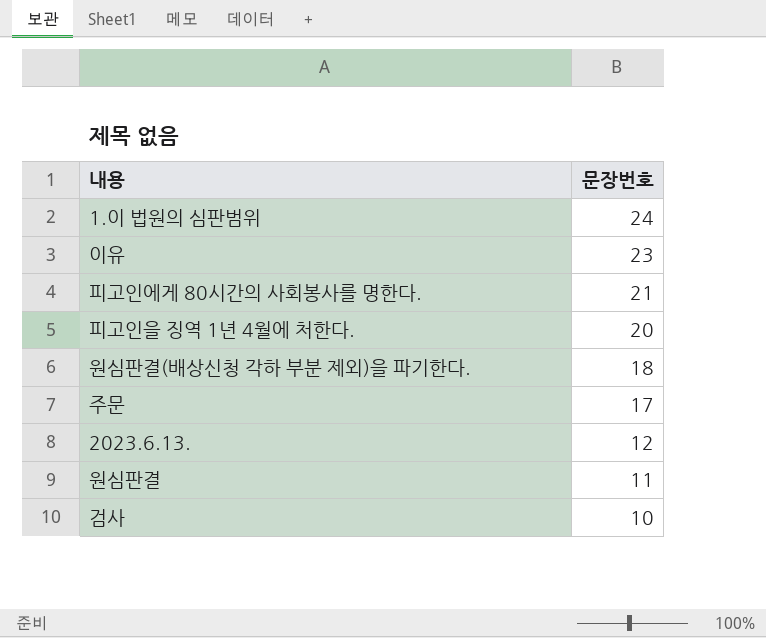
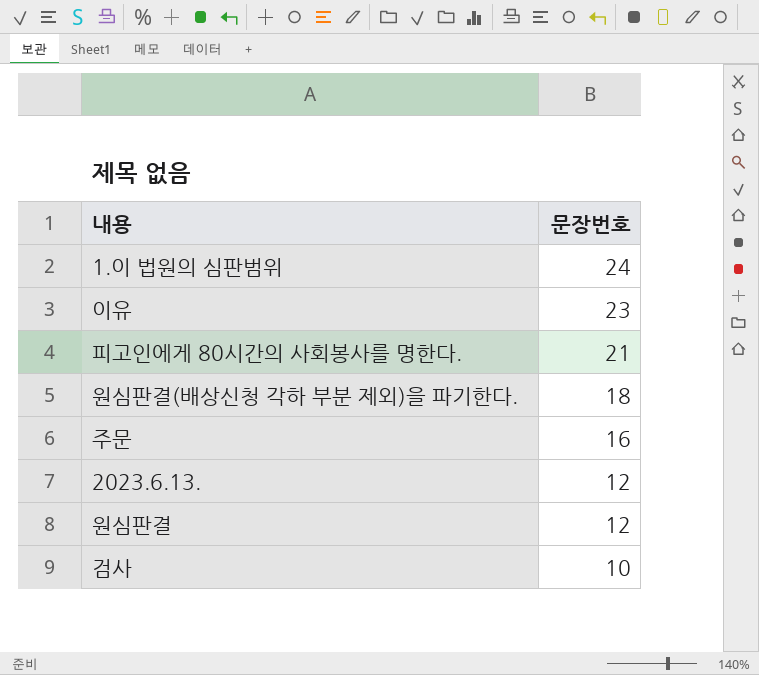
row 피고인을 징역 1년 4월에 처한다.: 20 -> none
주문 | 문장번호: 17 -> 16
원심판결 | 문장번호: 11 -> 12

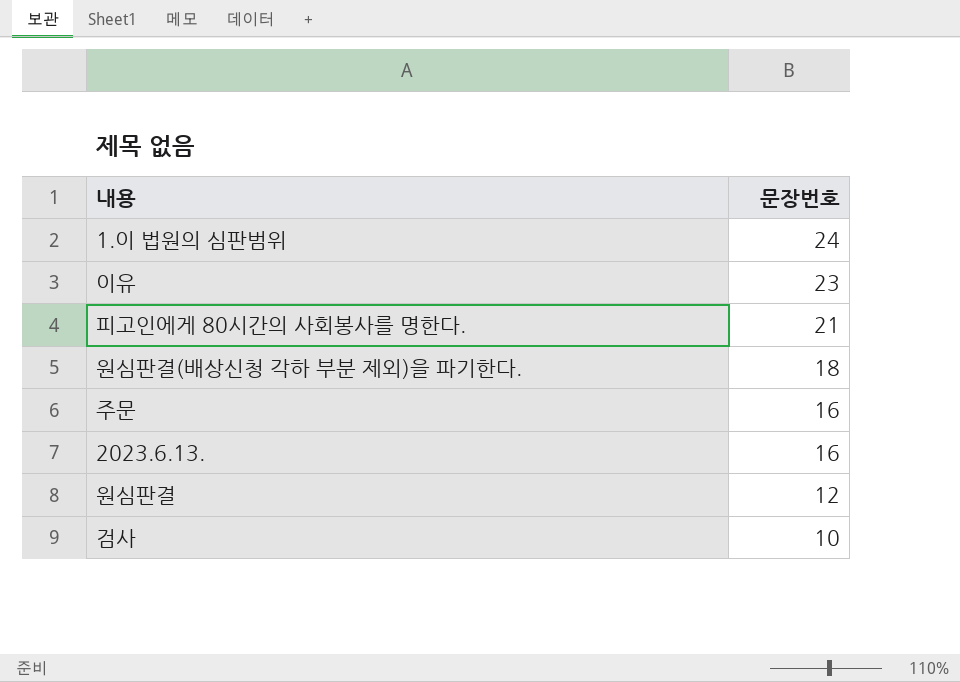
2023.6.13. | 문장번호: 12 -> 16

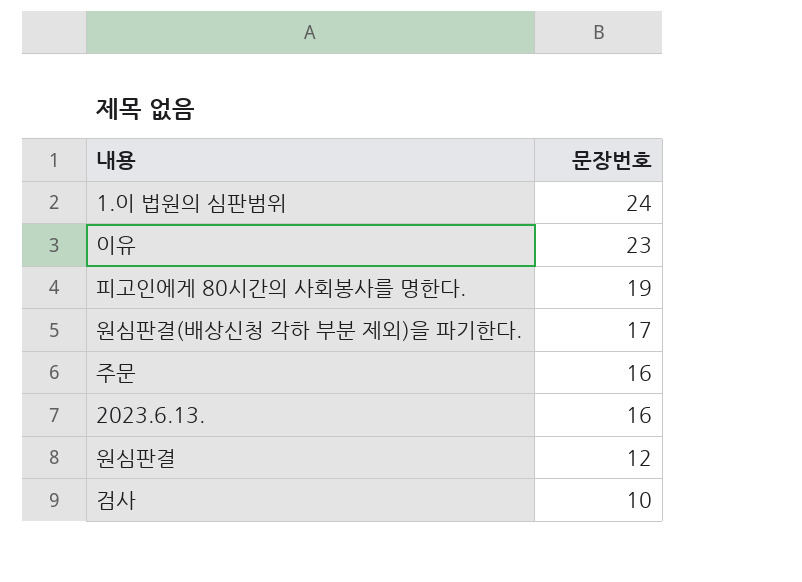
피고인에게 80시간의 사회봉사를 명한다. | 문장번호: 21 -> 19
원심판결(배상신청 각하 부분 제외)을 파기한다. | 문장번호: 18 -> 17

